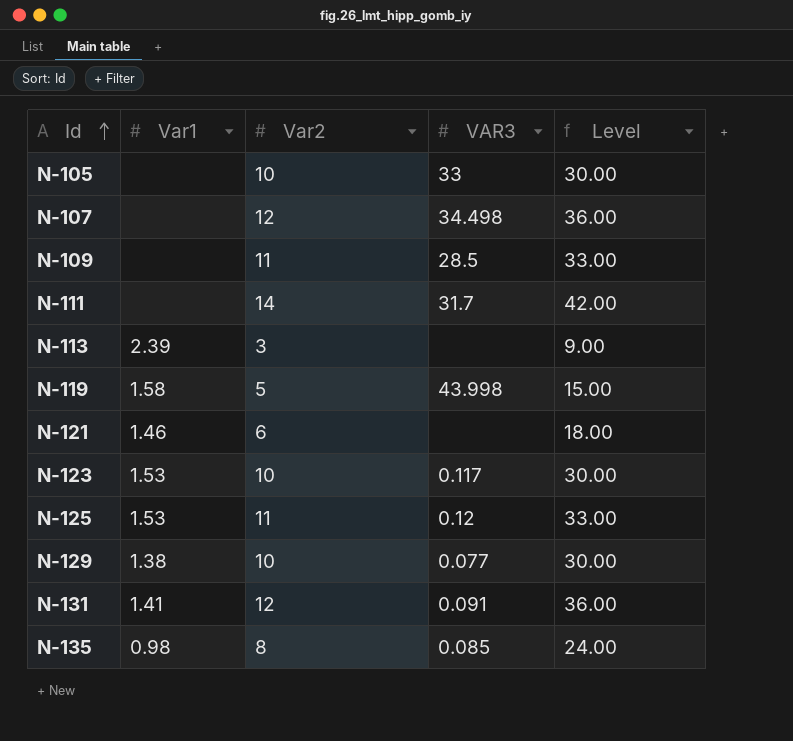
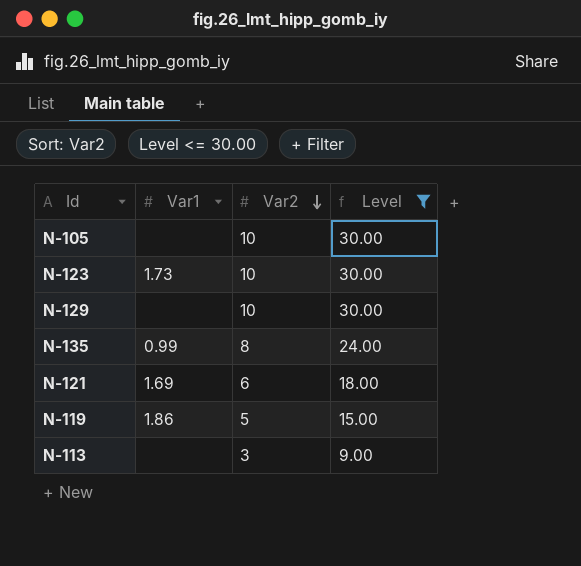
filter: none -> Level <= 30.00
row order: Id ascending -> Var2 descending
column VAR3 | position: 4 -> none
N-123 | Var1: 1.53 -> 1.73
N-129 | Var1: 1.38 -> none
N-135 | Var1: 0.98 -> 0.99
N-121 | Var1: 1.46 -> 1.69
N-119 | Var1: 1.58 -> 1.86
N-113 | Var1: 2.39 -> none

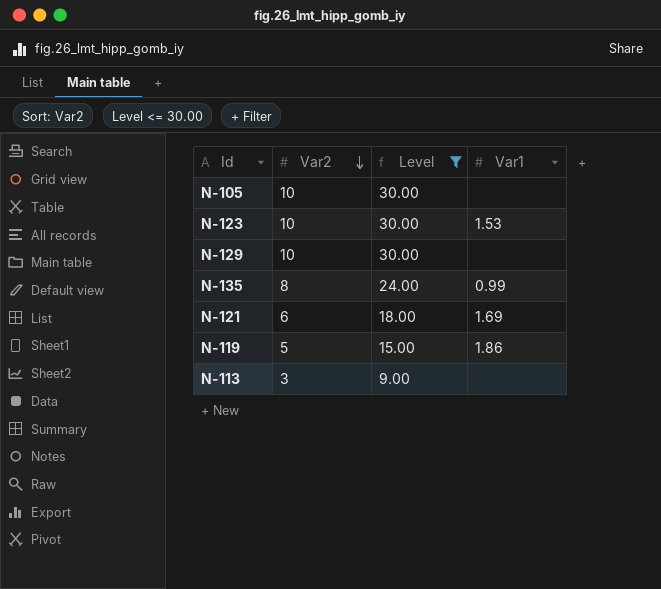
column Var1 | position: 2 -> 4
N-123 | Var1: 1.73 -> 1.53

